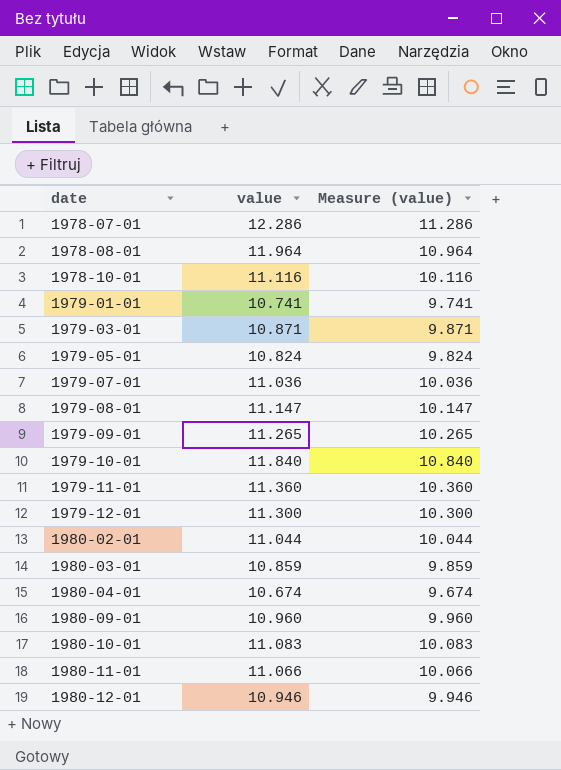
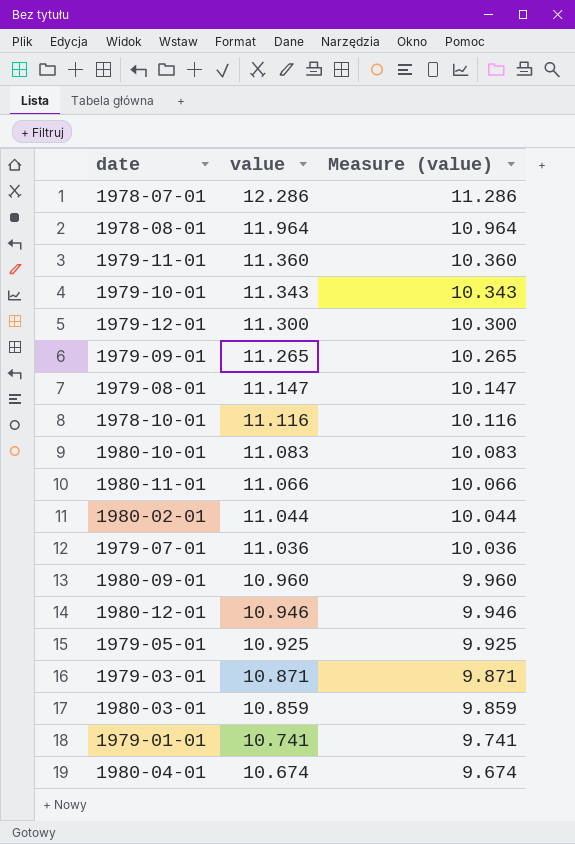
row order: date ascending -> value descending
1979-10-01 | value: 11.840 -> 11.343
1979-10-01 | Measure (value): 10.840 -> 10.343
1979-05-01 | value: 10.824 -> 10.925
1979-05-01 | Measure (value): 9.824 -> 9.925

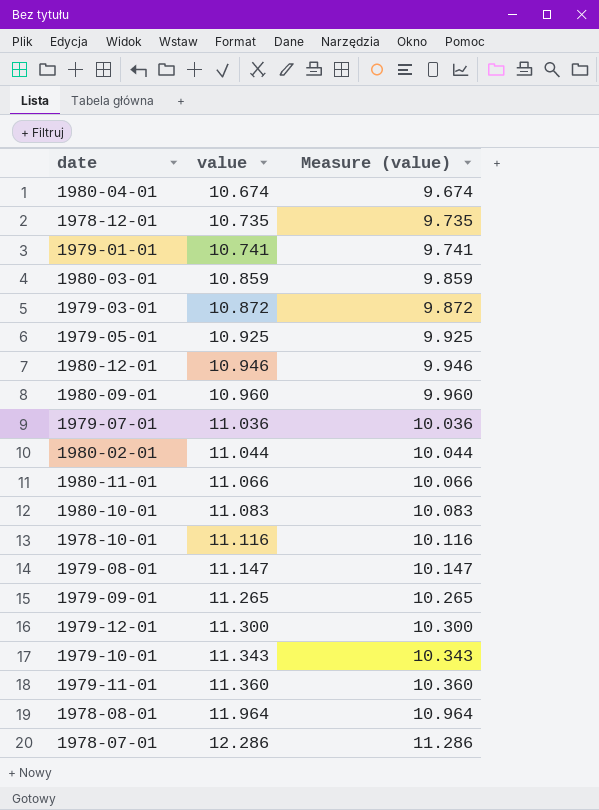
row order: value descending -> value ascending
row 1978-12-01: none -> 10.735 | 9.735
1979-03-01 | value: 10.871 -> 10.872
1979-03-01 | Measure (value): 9.871 -> 9.872

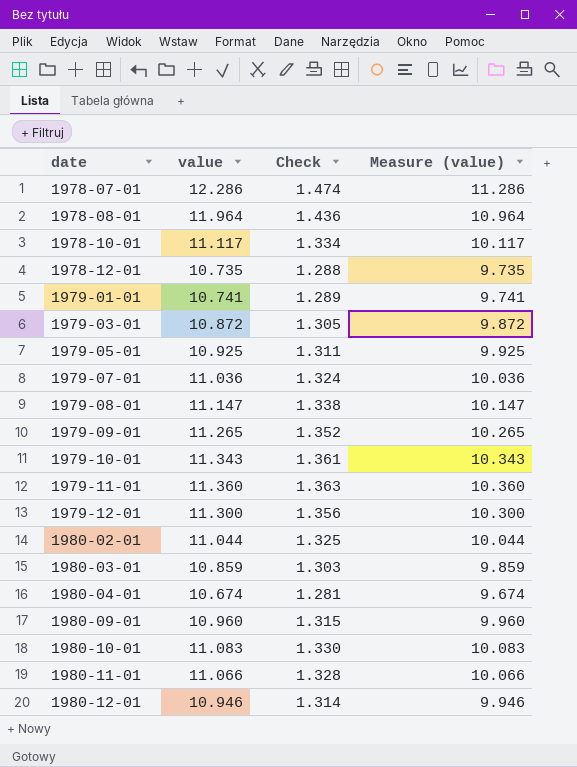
row order: value ascending -> date ascending
column Check | formula: none -> [value] * 0.12
1978-10-01 | value: 11.116 -> 11.117
1978-10-01 | Measure (value): 10.116 -> 10.117

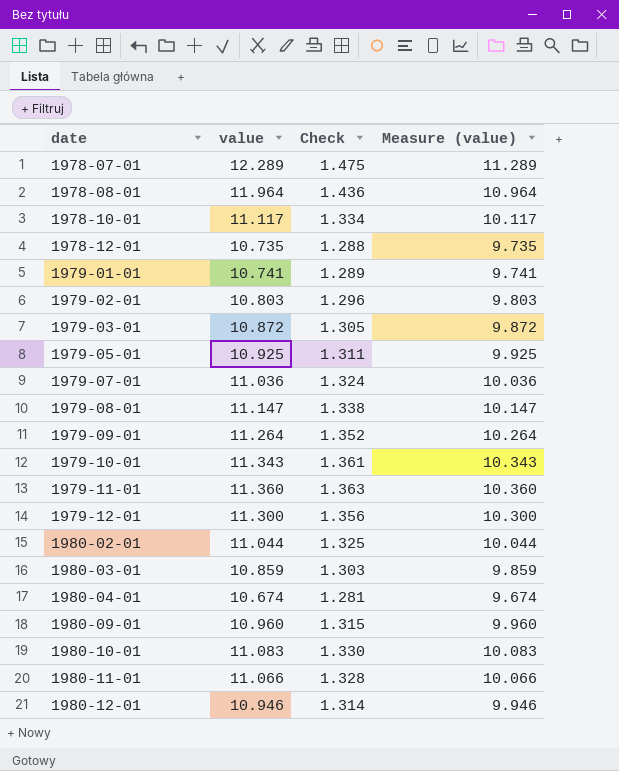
1978-07-01 | value: 12.286 -> 12.289
1978-07-01 | Check: 1.474 -> 1.475
1978-07-01 | Measure (value): 11.286 -> 11.289
row 1979-02-01: none -> 10.803 | 1.296 | 9.803
1979-09-01 | value: 11.265 -> 11.264
1979-09-01 | Measure (value): 10.265 -> 10.264

